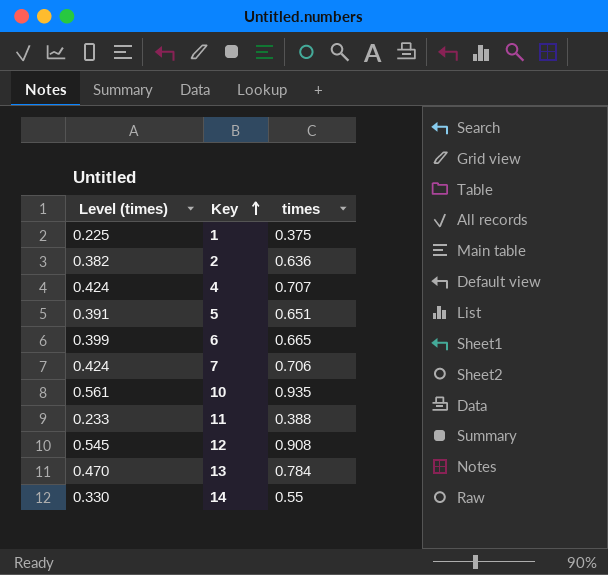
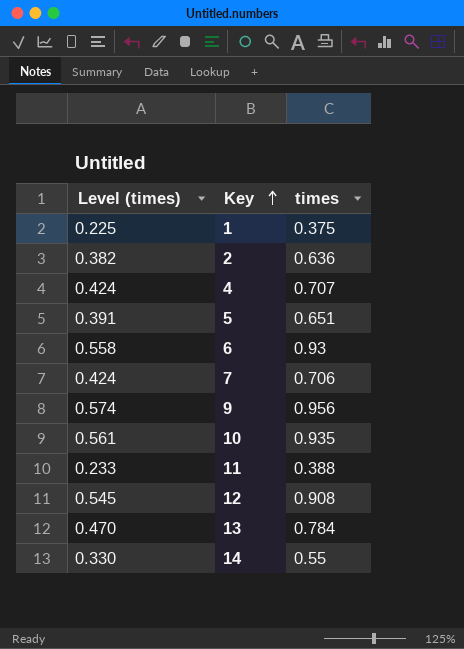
6 | Level (times): 0.399 -> 0.558
6 | times: 0.665 -> 0.93
row 9: none -> 0.574 | 0.956

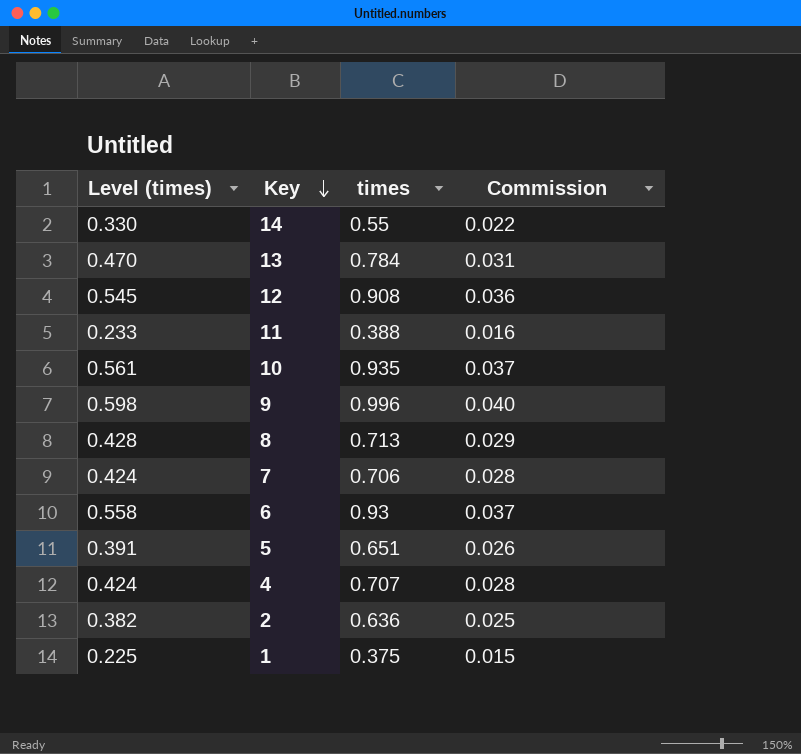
row order: Key ascending -> Key descending
column Commission | formula: none -> [times] * 0.04
9 | Level (times): 0.574 -> 0.598
9 | times: 0.956 -> 0.996
row 8: none -> 0.428 | 0.713 | 0.029

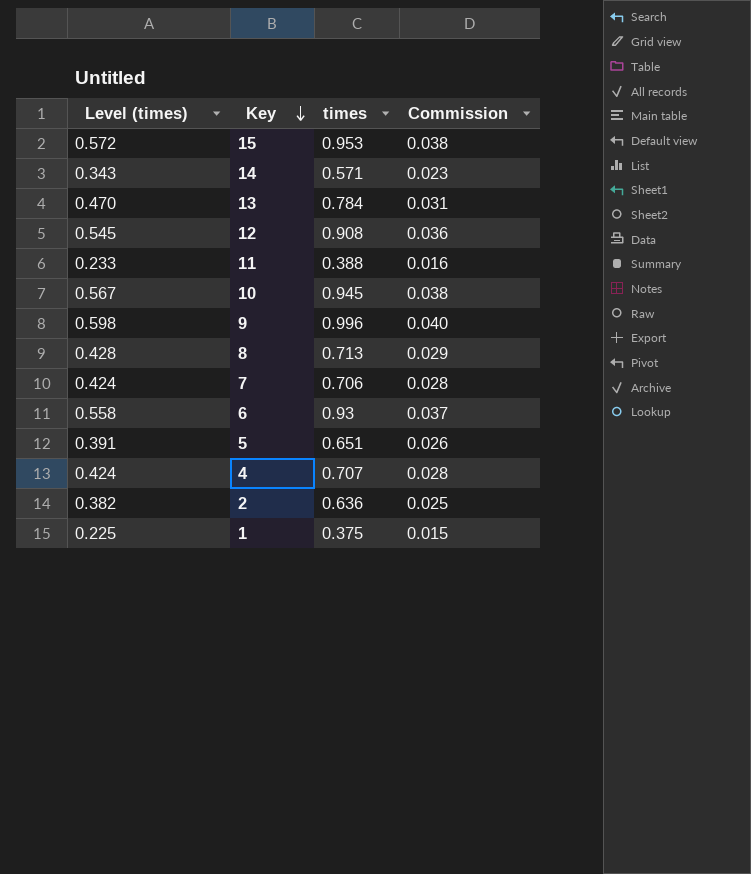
row 15: none -> 0.572 | 0.953 | 0.038
14 | Level (times): 0.330 -> 0.343
14 | times: 0.55 -> 0.571
14 | Commission: 0.022 -> 0.023
10 | Level (times): 0.561 -> 0.567
10 | times: 0.935 -> 0.945
10 | Commission: 0.037 -> 0.038

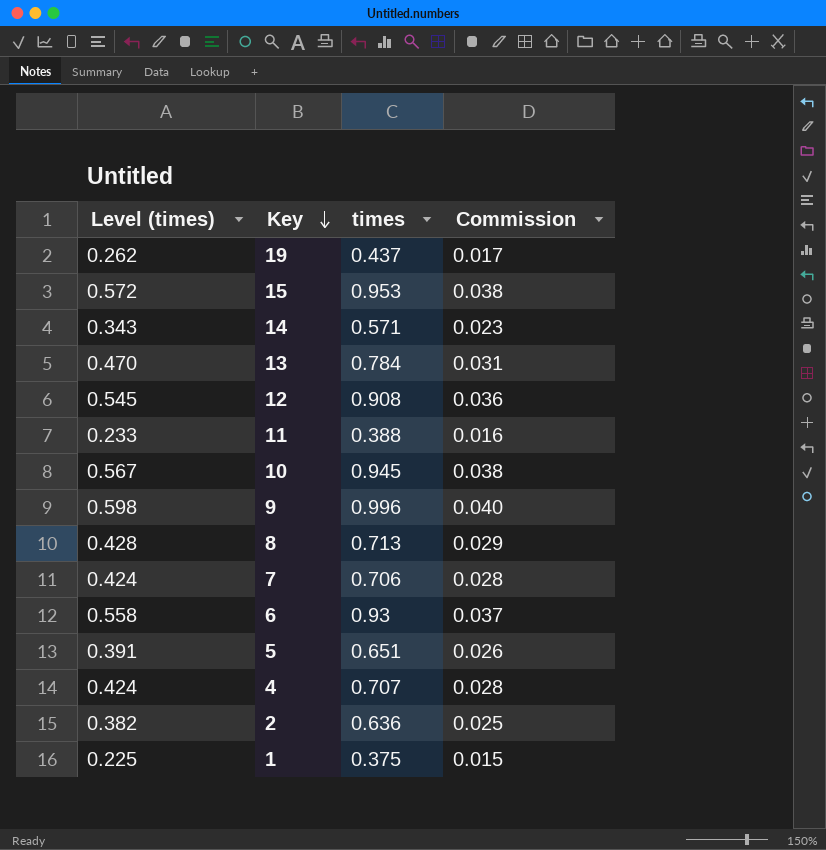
row 19: none -> 0.262 | 0.437 | 0.017

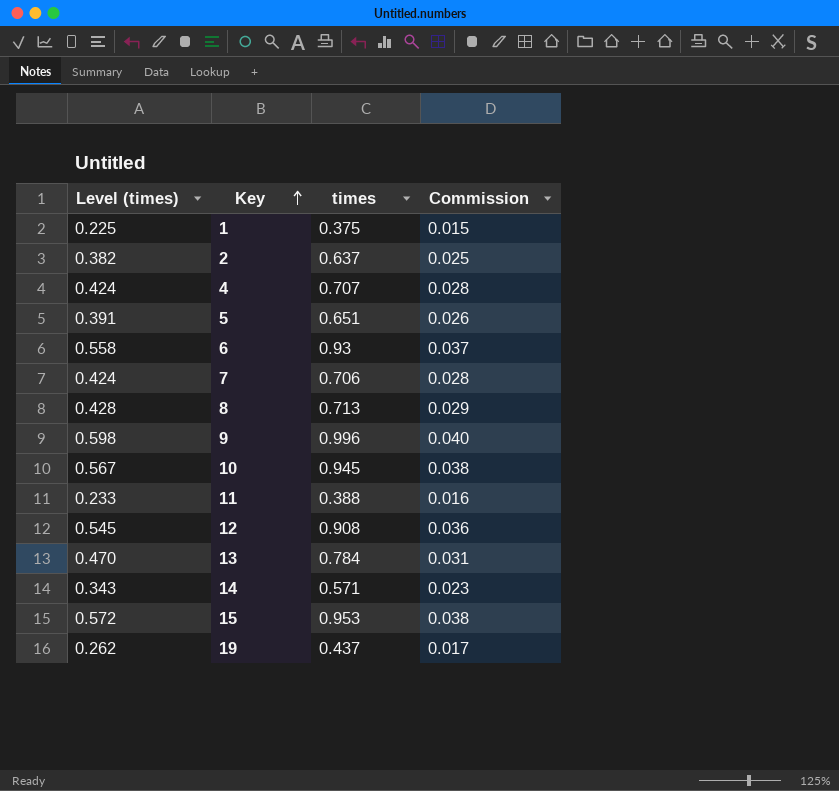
row order: Key descending -> Key ascending
2 | times: 0.636 -> 0.637

